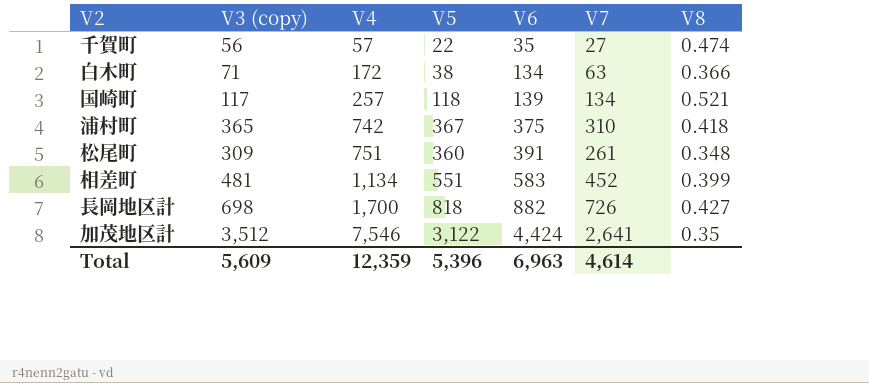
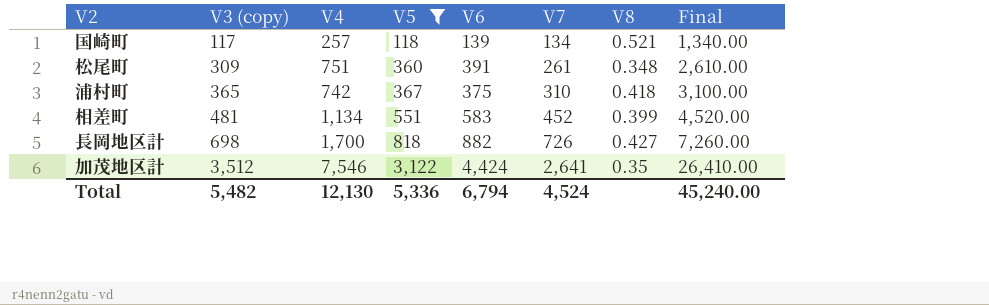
filter: none -> V5 >= 118
row order: V4 ascending -> V3 (copy) ascending
column Final | formula: none -> [V7] * 10
Total | V3 (copy): 5,609 -> 5,482
Total | V4: 12,359 -> 12,130
Total | V5: 5,396 -> 5,336
Total | V6: 6,963 -> 6,794
Total | V7: 4,614 -> 4,524

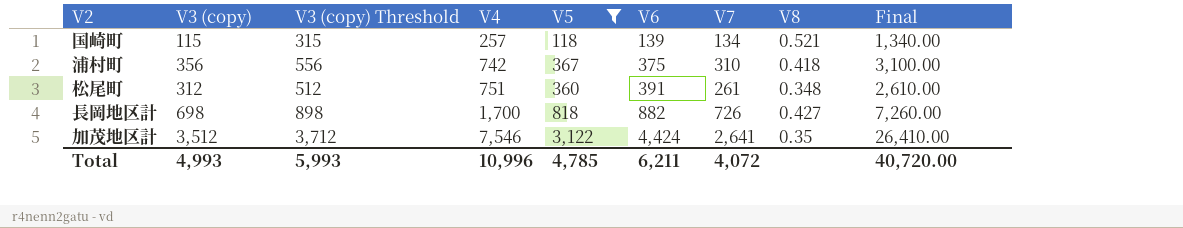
row order: V3 (copy) ascending -> V4 ascending
column V3 (copy) Threshold | formula: none -> [V3 (copy)] + 200
row 相差町: 481 | 1,134 | 551 | 583 | 452 | 0.399 | 4,520.00 -> none
国崎町 | V3 (copy): 117 -> 115
浦村町 | V3 (copy): 365 -> 356
松尾町 | V3 (copy): 309 -> 312
Total | V3 (copy): 5,482 -> 4,993
Total | V4: 12,130 -> 10,996
Total | V5: 5,336 -> 4,785
Total | V6: 6,794 -> 6,211
Total | V7: 4,524 -> 4,072
Total | Final: 45,240.00 -> 40,720.00

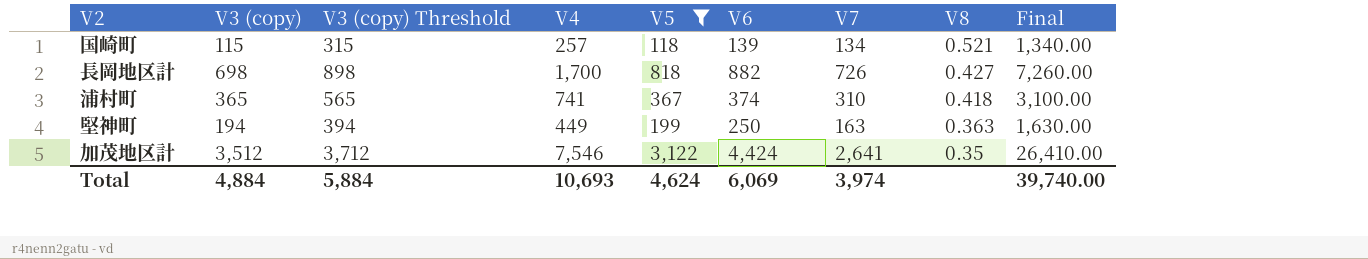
row order: V4 ascending -> V8 descending
row 松尾町: 312 | 512 | 751 | 360 | 391 | 261 | 0.348 | 2,610.00 -> none
浦村町 | V3 (copy): 356 -> 365
浦村町 | V3 (copy) Threshold: 556 -> 565
浦村町 | V4: 742 -> 741
浦村町 | V6: 375 -> 374
row 堅神町: none -> 194 | 394 | 449 | 199 | 250 | 163 | 0.363 | 1,630.00
Total | V3 (copy): 4,993 -> 4,884
Total | V3 (copy) Threshold: 5,993 -> 5,884
Total | V4: 10,996 -> 10,693
Total | V5: 4,785 -> 4,624
Total | V6: 6,211 -> 6,069
Total | V7: 4,072 -> 3,974
Total | Final: 40,720.00 -> 39,740.00

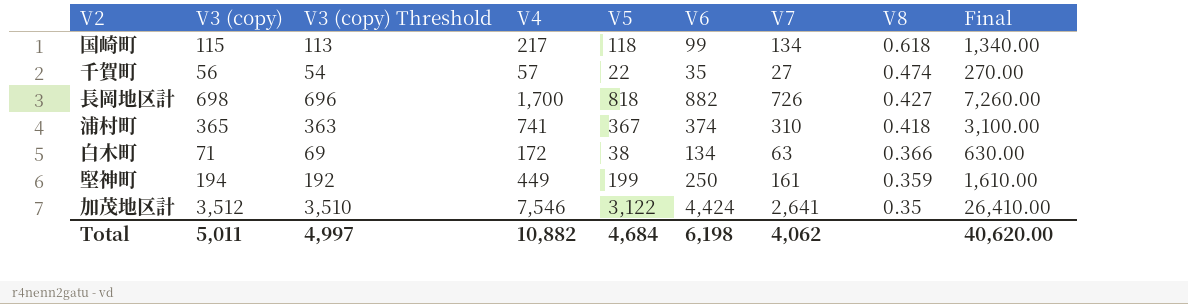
filter: V5 >= 118 -> none
column V3 (copy) Threshold | formula: [V3 (copy)] + 200 -> [V3 (copy)] - 2
国崎町 | V4: 257 -> 217
国崎町 | V6: 139 -> 99
国崎町 | V8: 0.521 -> 0.618
堅神町 | V7: 163 -> 161
堅神町 | V8: 0.363 -> 0.359
堅神町 | Final: 1,630.00 -> 1,610.00
Total | V3 (copy): 4,884 -> 5,011
Total | V3 (copy) Threshold: 5,884 -> 4,997
Total | V4: 10,693 -> 10,882
Total | V5: 4,624 -> 4,684
Total | V6: 6,069 -> 6,198
Total | V7: 3,974 -> 4,062
Total | Final: 39,740.00 -> 40,620.00

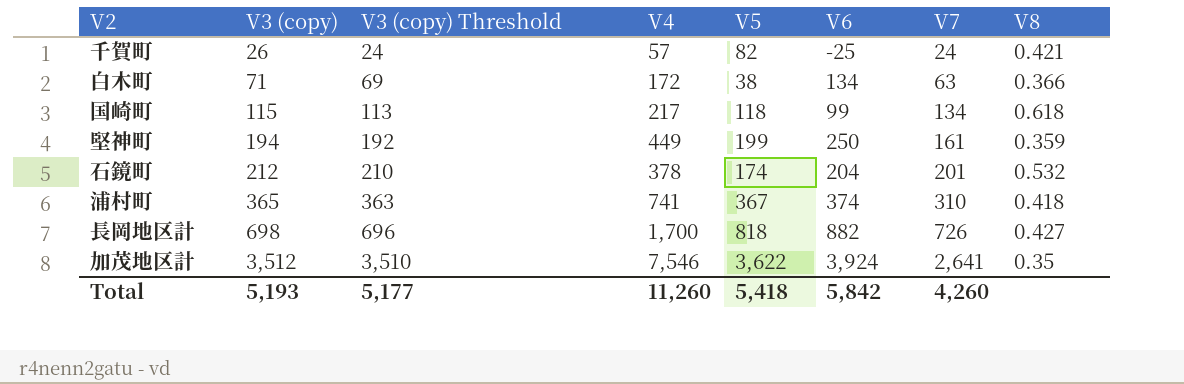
row order: V8 descending -> V3 (copy) ascending
column Final | formula: [V7] * 10 -> none
千賀町 | V3 (copy): 56 -> 26
千賀町 | V3 (copy) Threshold: 54 -> 24
千賀町 | V5: 22 -> 82
千賀町 | V6: 35 -> -25
千賀町 | V7: 27 -> 24
千賀町 | V8: 0.474 -> 0.421
row 石鏡町: none -> 212 | 210 | 378 | 174 | 204 | 201 | 0.532
加茂地区計 | V5: 3,122 -> 3,622
加茂地区計 | V6: 4,424 -> 3,924
Total | V3 (copy): 5,011 -> 5,193
Total | V3 (copy) Threshold: 4,997 -> 5,177
Total | V4: 10,882 -> 11,260
Total | V5: 4,684 -> 5,418
Total | V6: 6,198 -> 5,842
Total | V7: 4,062 -> 4,260

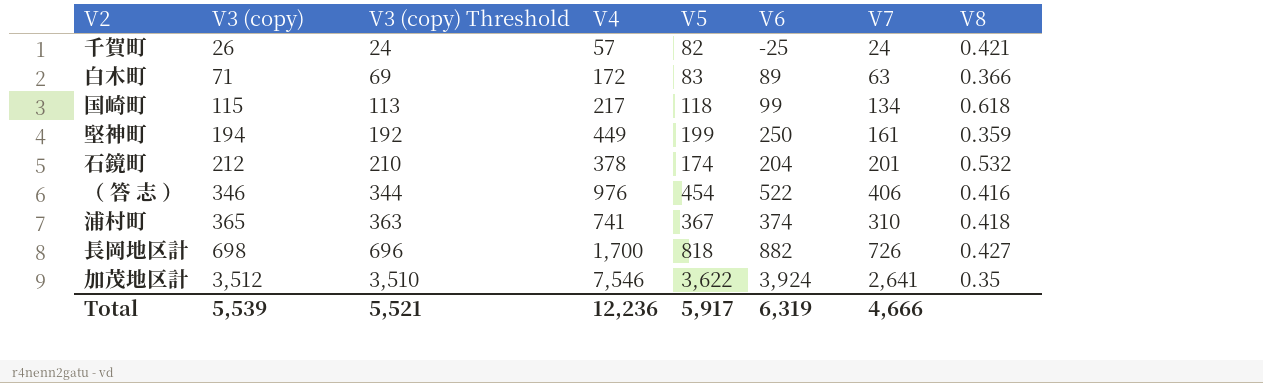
白木町 | V5: 38 -> 83
白木町 | V6: 134 -> 89
row （ 答 志 ）: none -> 346 | 344 | 976 | 454 | 522 | 406 | 0.416
Total | V3 (copy): 5,193 -> 5,539
Total | V3 (copy) Threshold: 5,177 -> 5,521
Total | V4: 11,260 -> 12,236
Total | V5: 5,418 -> 5,917
Total | V6: 5,842 -> 6,319
Total | V7: 4,260 -> 4,666

